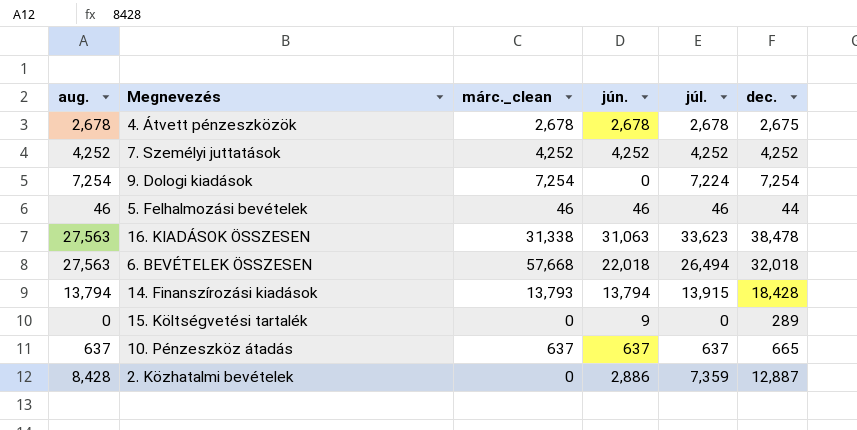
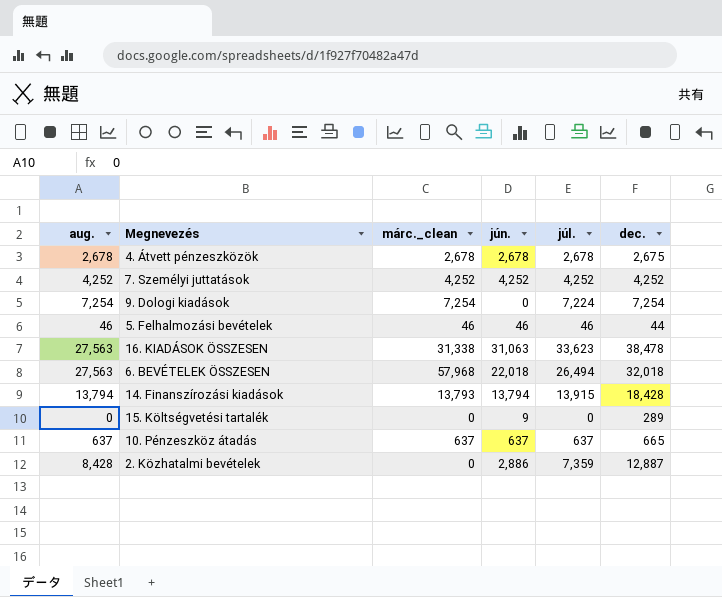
6. BEVÉTELEK ÖSSZESEN | márc._clean: 57,668 -> 57,968

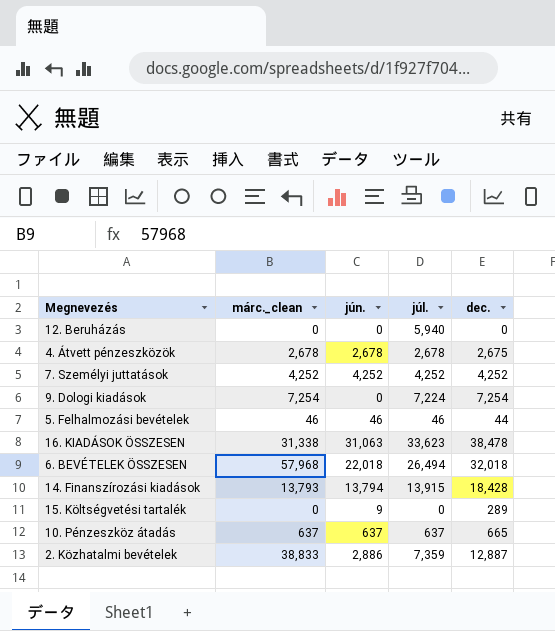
column aug. | position: 1 -> none
row 12. Beruházás: none -> 0 | 0 | 5,940 | 0
2. Közhatalmi bevételek | márc._clean: 0 -> 38,833

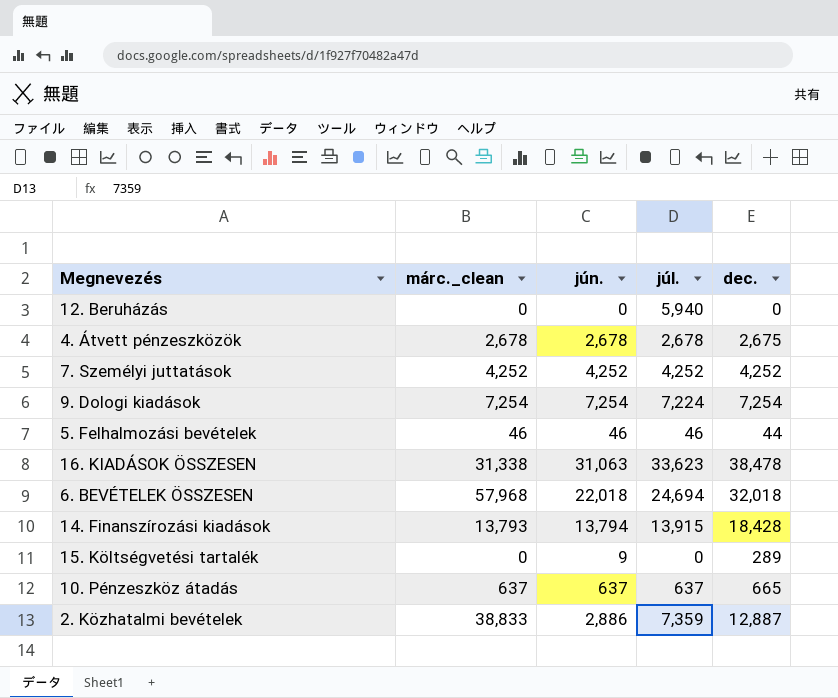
9. Dologi kiadások | jún.: 0 -> 7,254
6. BEVÉTELEK ÖSSZESEN | júl.: 26,494 -> 24,694

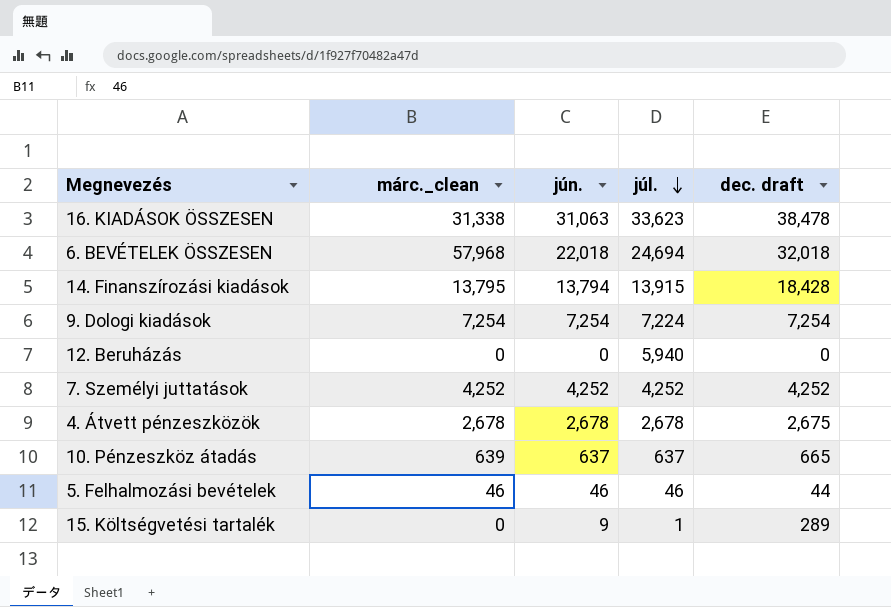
row order: none -> júl. descending
column name: dec. -> dec. draft
row 2. Közhatalmi bevételek: 38,833 | 2,886 | 7,359 | 12,887 -> none
14. Finanszírozási kiadások | márc._clean: 13,793 -> 13,795
10. Pénzeszköz átadás | márc._clean: 637 -> 639
15. Költségvetési tartalék | júl.: 0 -> 1

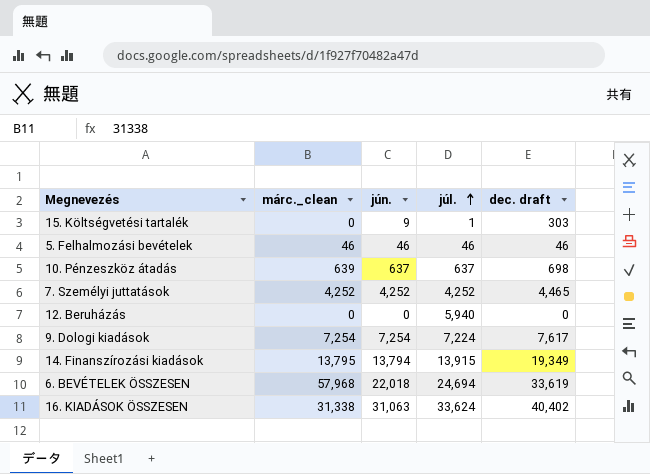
row order: júl. descending -> júl. ascending
row 4. Átvett pénzeszközök: 2,678 | 2,678 | 2,678 | 2,675 -> none
15. Költségvetési tartalék | dec. draft: 289 -> 303
5. Felhalmozási bevételek | dec. draft: 44 -> 46
10. Pénzeszköz átadás | dec. draft: 665 -> 698
7. Személyi juttatások | dec. draft: 4,252 -> 4,465
9. Dologi kiadások | dec. draft: 7,254 -> 7,617
14. Finanszírozási kiadások | dec. draft: 18,428 -> 19,349
6. BEVÉTELEK ÖSSZESEN | dec. draft: 32,018 -> 33,619
16. KIADÁSOK ÖSSZESEN | júl.: 33,623 -> 33,624
16. KIADÁSOK ÖSSZESEN | dec. draft: 38,478 -> 40,402

